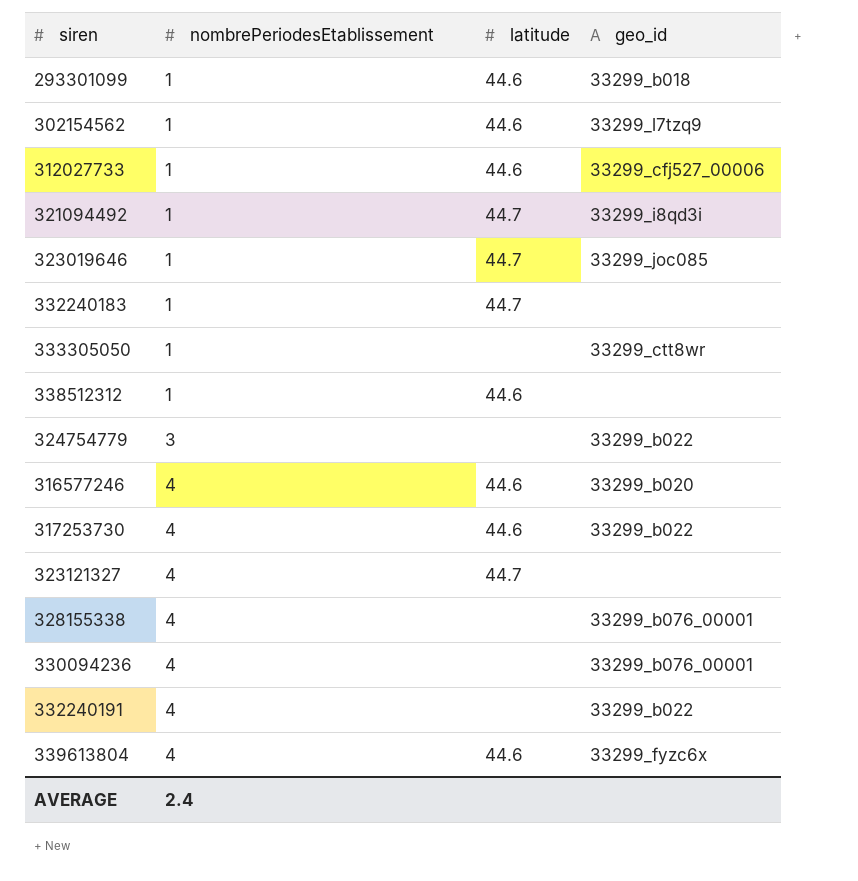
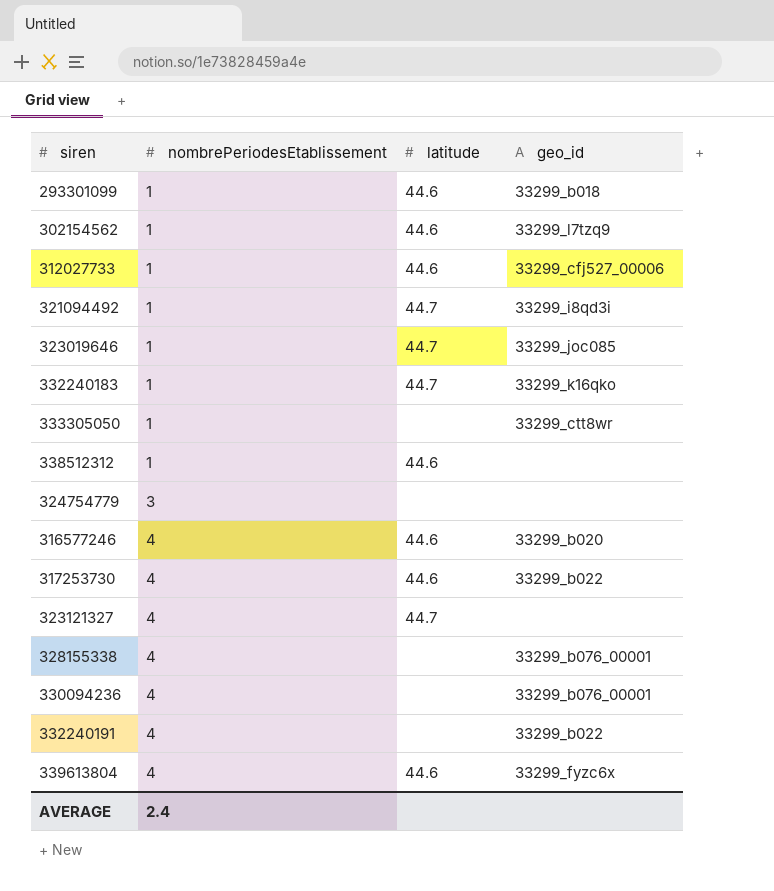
332240183 | geo_id: none -> 33299_k16qko
324754779 | geo_id: 33299_b022 -> none

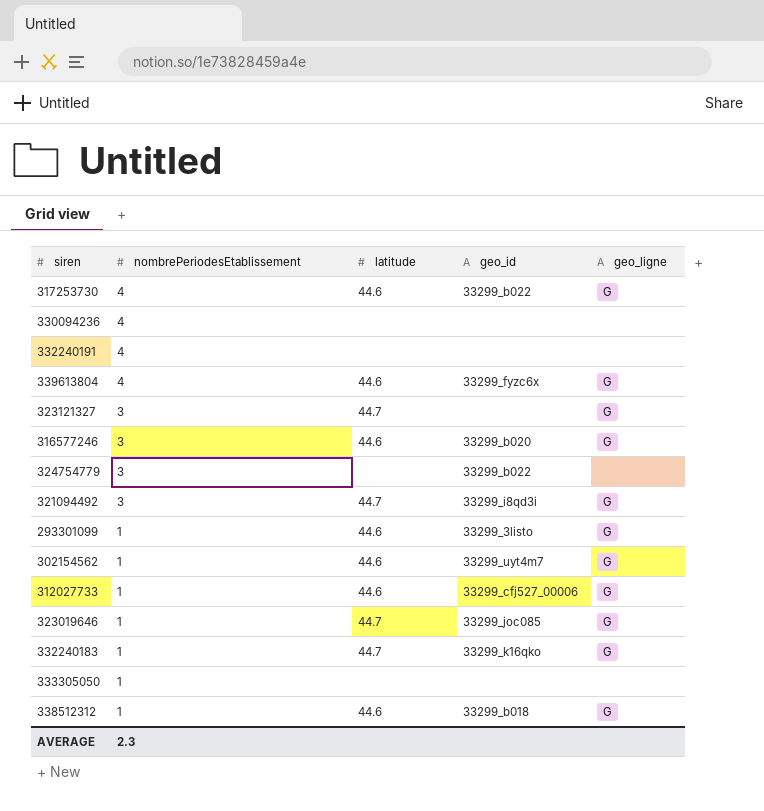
row order: nombrePeriodesEtablissement ascending -> nombrePeriodesEtablissement descending
column geo_ligne | position: none -> 5
row 328155338: 4 | none | 33299_b076_00001 -> none
330094236 | geo_id: 33299_b076_00001 -> none
332240191 | geo_id: 33299_b022 -> none
323121327 | nombrePeriodesEtablissement: 4 -> 3
316577246 | nombrePeriodesEtablissement: 4 -> 3
324754779 | geo_id: none -> 33299_b022
321094492 | nombrePeriodesEtablissement: 1 -> 3
293301099 | geo_id: 33299_b018 -> 33299_3listo
302154562 | geo_id: 33299_l7tzq9 -> 33299_uyt4m7
333305050 | geo_id: 33299_ctt8wr -> none
338512312 | geo_id: none -> 33299_b018
AVERAGE | nombrePeriodesEtablissement: 2.4 -> 2.3

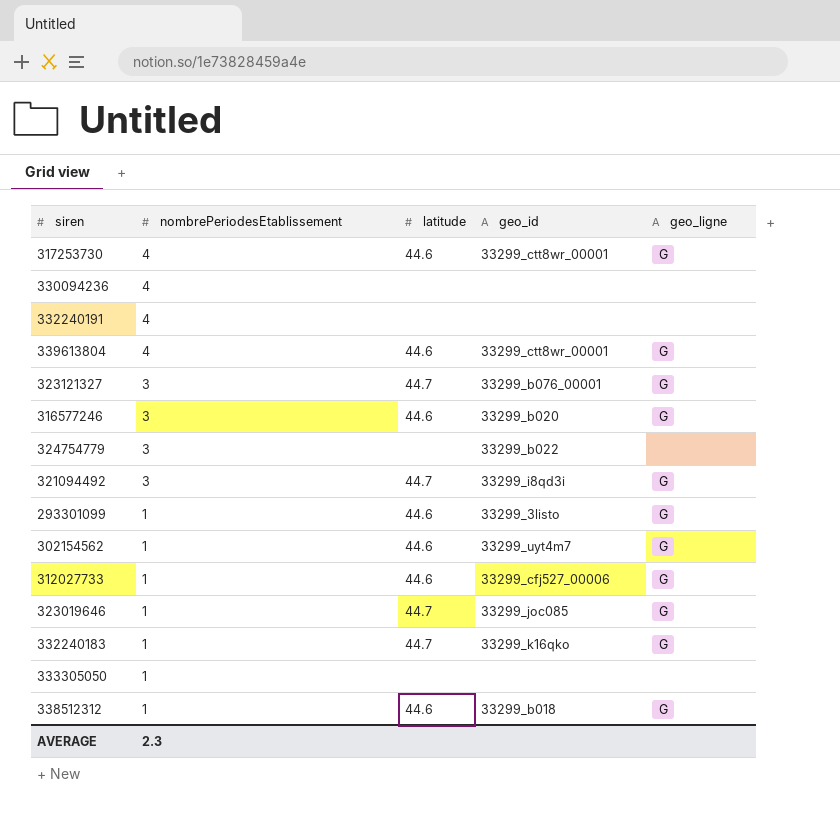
317253730 | geo_id: 33299_b022 -> 33299_ctt8wr_00001
339613804 | geo_id: 33299_fyzc6x -> 33299_ctt8wr_00001
323121327 | geo_id: none -> 33299_b076_00001

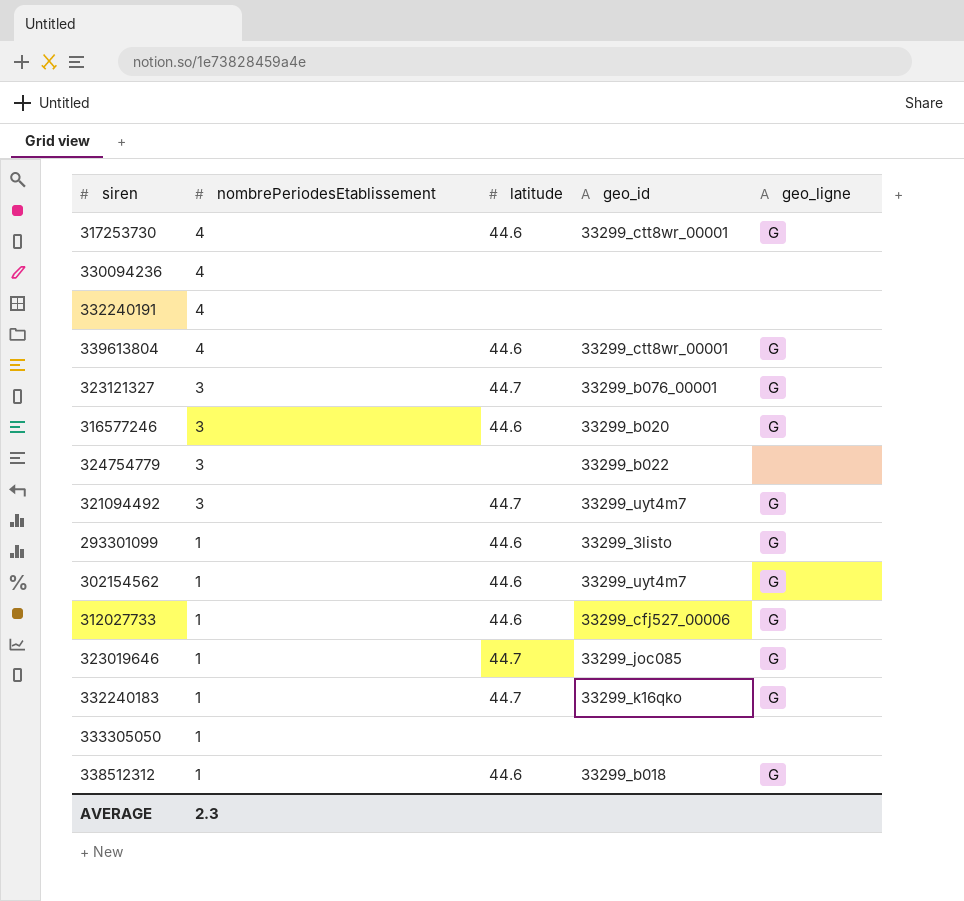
321094492 | geo_id: 33299_i8qd3i -> 33299_uyt4m7

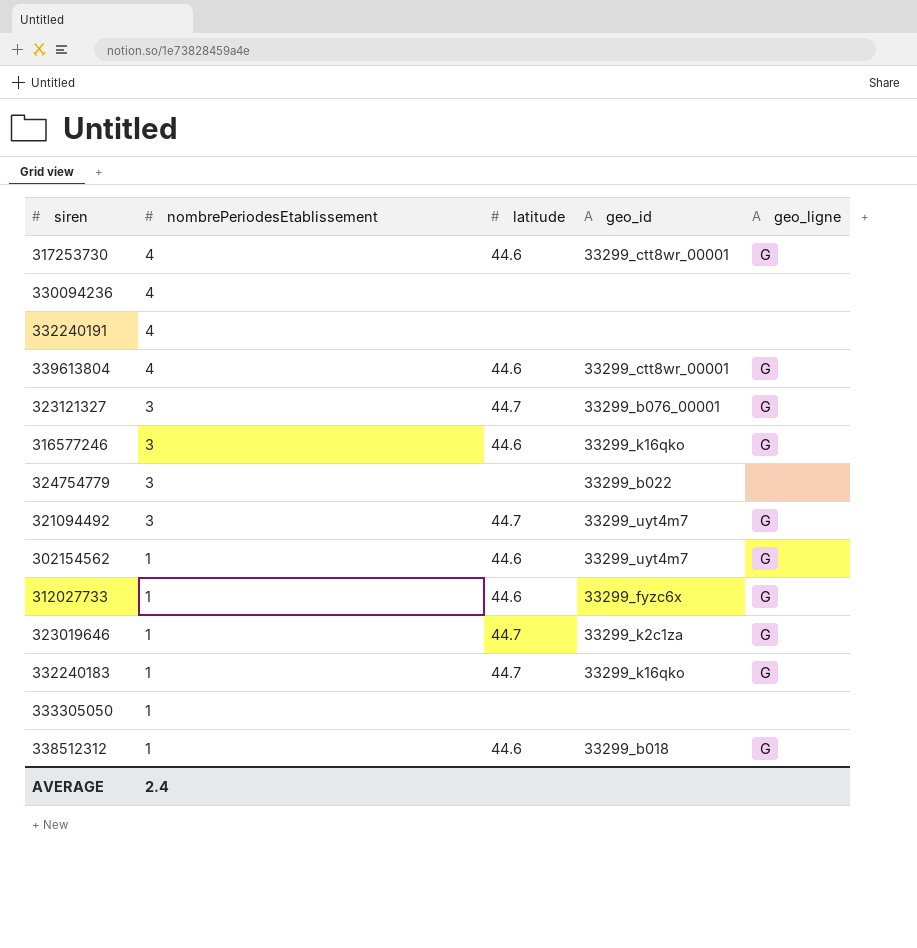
row 293301099: 1 | 44.6 | 33299_3listo | G -> none
316577246 | geo_id: 33299_b020 -> 33299_k16qko
312027733 | geo_id: 33299_cfj527_00006 -> 33299_fyzc6x
323019646 | geo_id: 33299_joc085 -> 33299_k2c1za
AVERAGE | nombrePeriodesEtablissement: 2.3 -> 2.4

